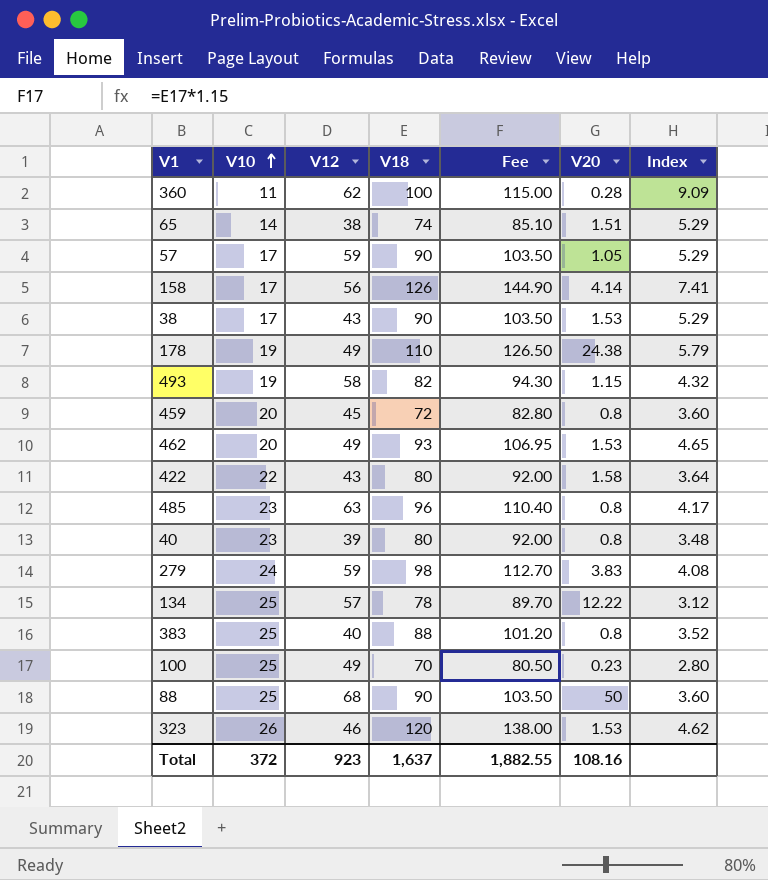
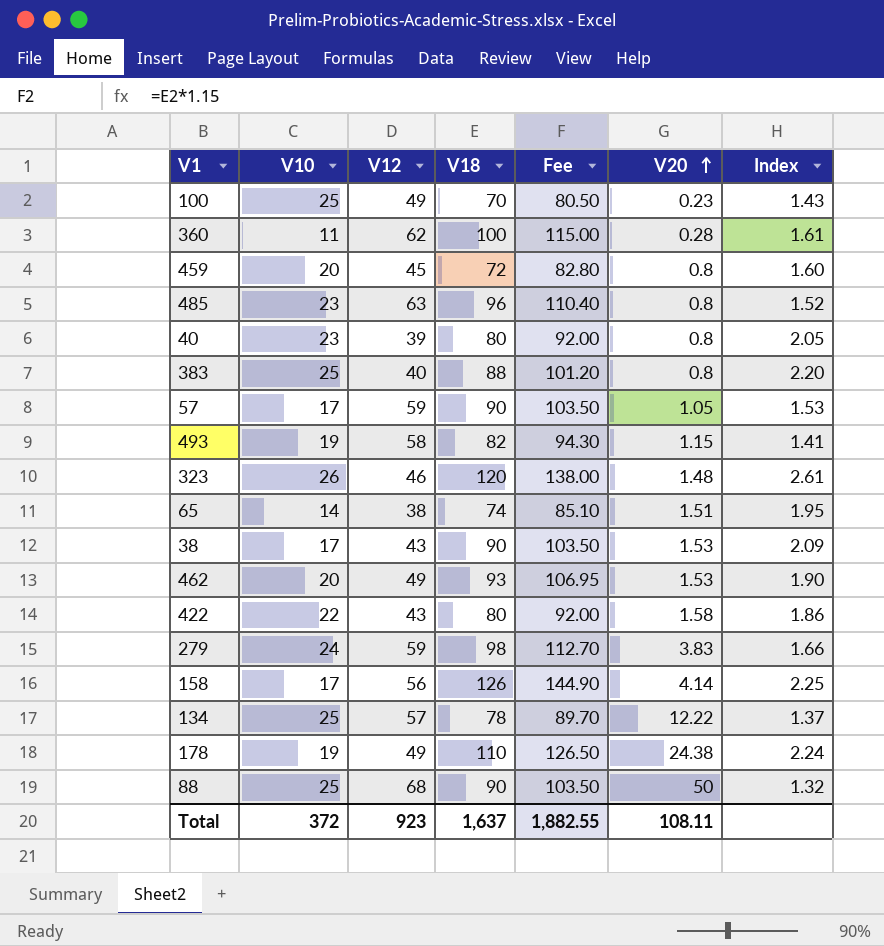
row order: V10 ascending -> V20 ascending
column Index | formula: [V18] / [V10] -> [V18] / [V12]
323 | V20: 1.53 -> 1.48
Total | V20: 108.16 -> 108.11

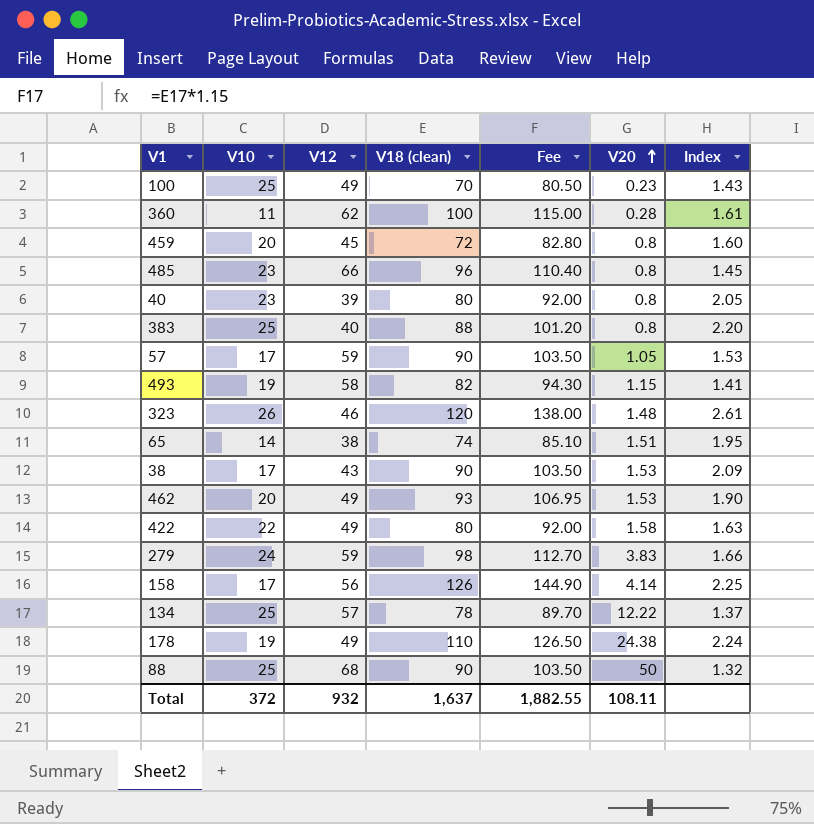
column name: V18 -> V18 (clean)
485 | V12: 63 -> 66
485 | Index: 1.52 -> 1.45
422 | V12: 43 -> 49
422 | Index: 1.86 -> 1.63
Total | V12: 923 -> 932

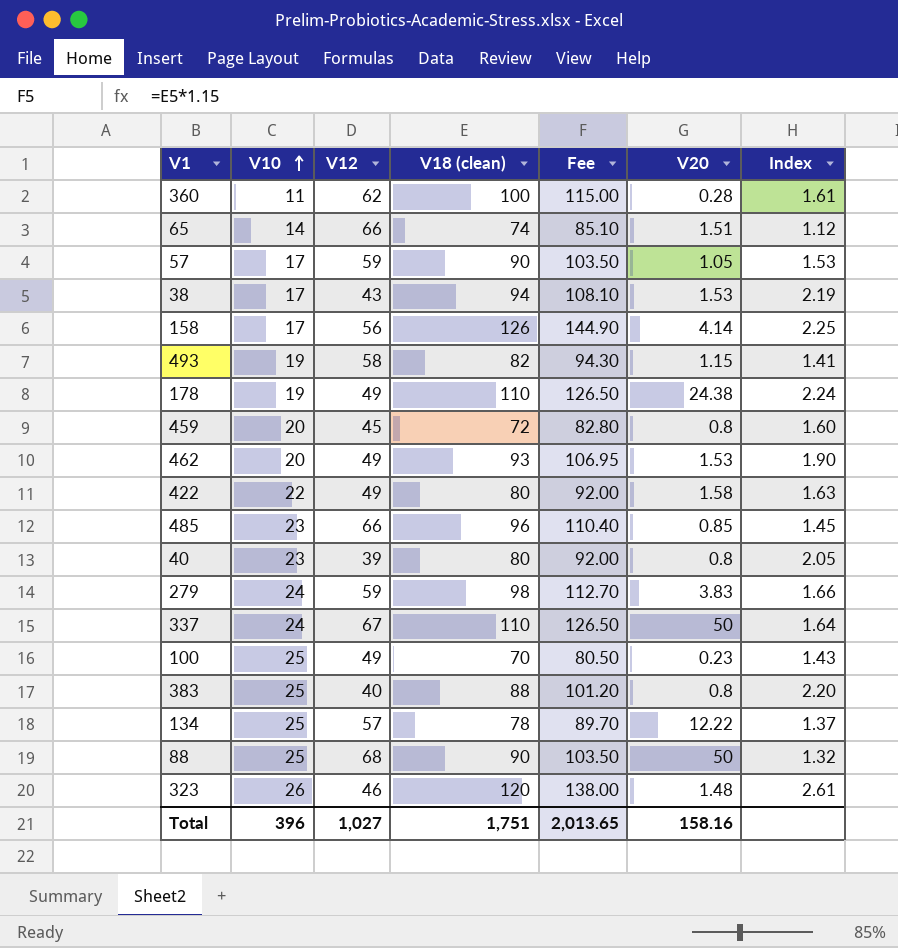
row order: V20 ascending -> V10 ascending
65 | V12: 38 -> 66
65 | Index: 1.95 -> 1.12
38 | V18 (clean): 90 -> 94
38 | Fee: 103.50 -> 108.10
38 | Index: 2.09 -> 2.19
485 | V20: 0.8 -> 0.85
row 337: none -> 24 | 67 | 110 | 126.50 | 50 | 1.64
Total | V10: 372 -> 396
Total | V12: 932 -> 1,027
Total | V18 (clean): 1,637 -> 1,751
Total | Fee: 1,882.55 -> 2,013.65
Total | V20: 108.11 -> 158.16

